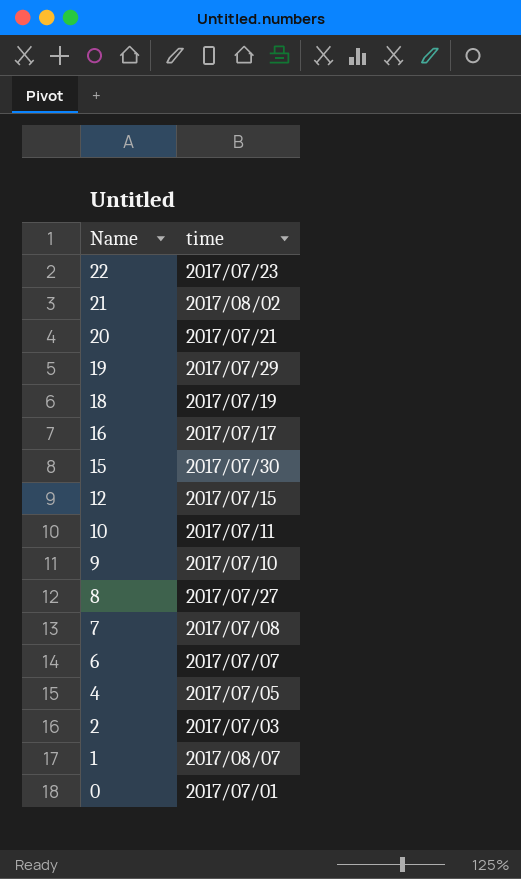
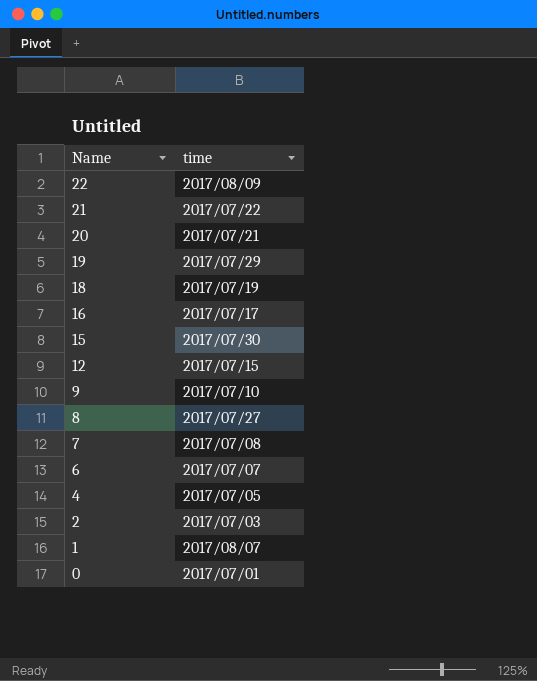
row 10: 2017/07/11 -> none
22 | time: 2017/07/23 -> 2017/08/09
21 | time: 2017/08/02 -> 2017/07/22

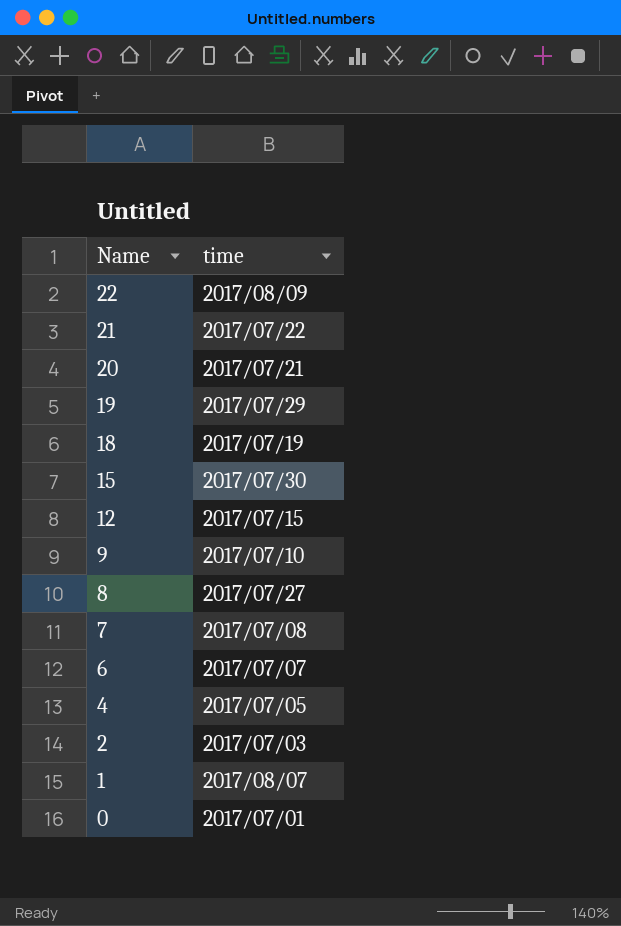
row 16: 2017/07/17 -> none

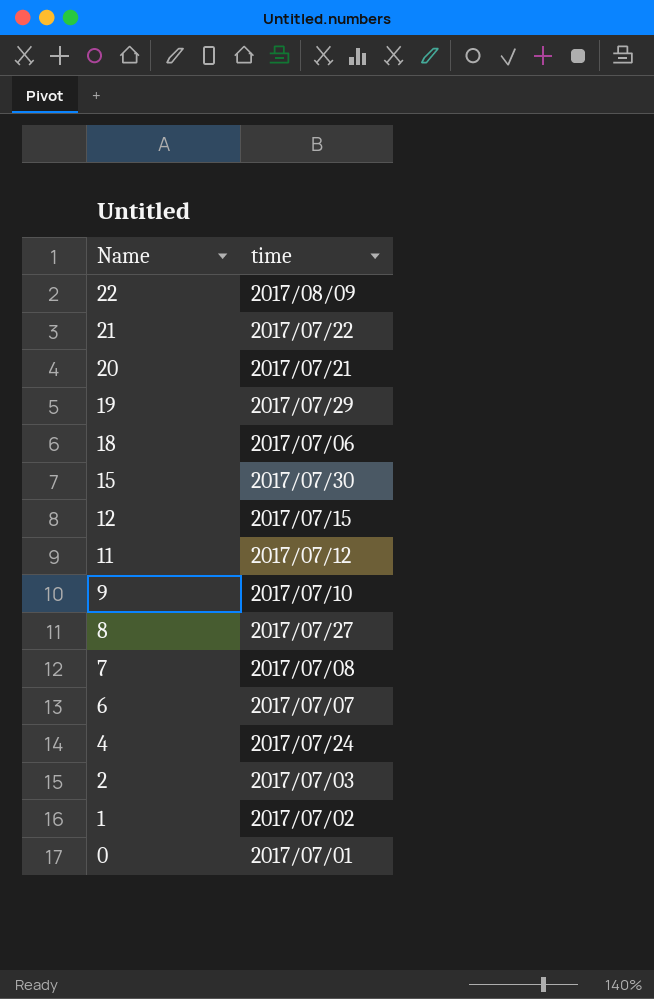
18 | time: 2017/07/19 -> 2017/07/06
row 11: none -> 2017/07/12
4 | time: 2017/07/05 -> 2017/07/24
1 | time: 2017/08/07 -> 2017/07/02

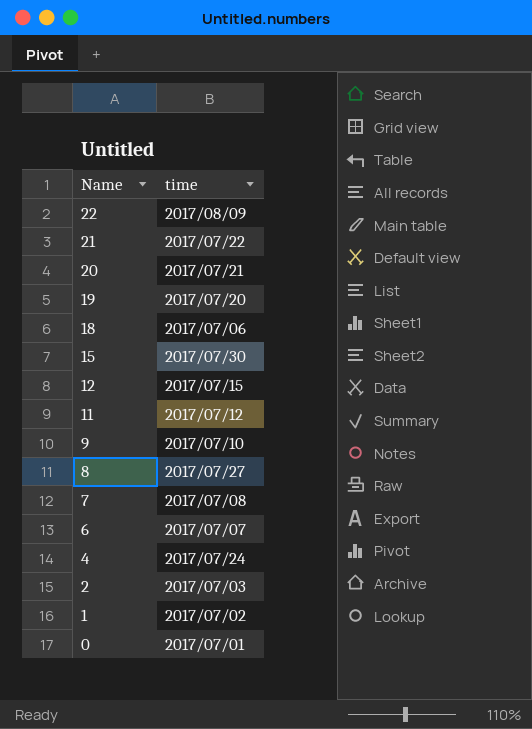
19 | time: 2017/07/29 -> 2017/07/20

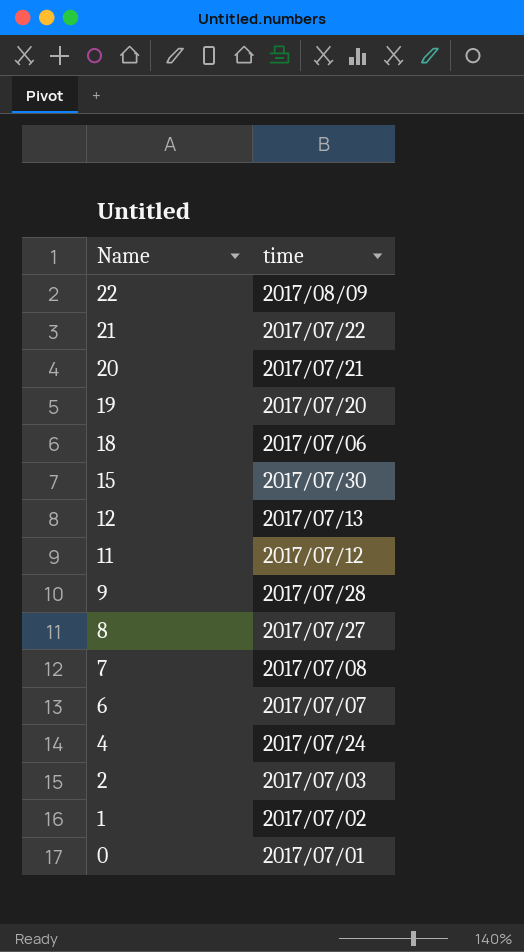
12 | time: 2017/07/15 -> 2017/07/13
9 | time: 2017/07/10 -> 2017/07/28

